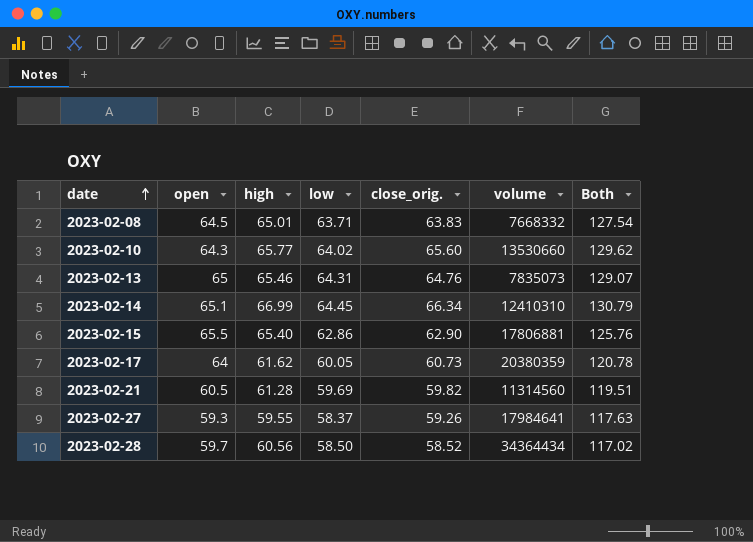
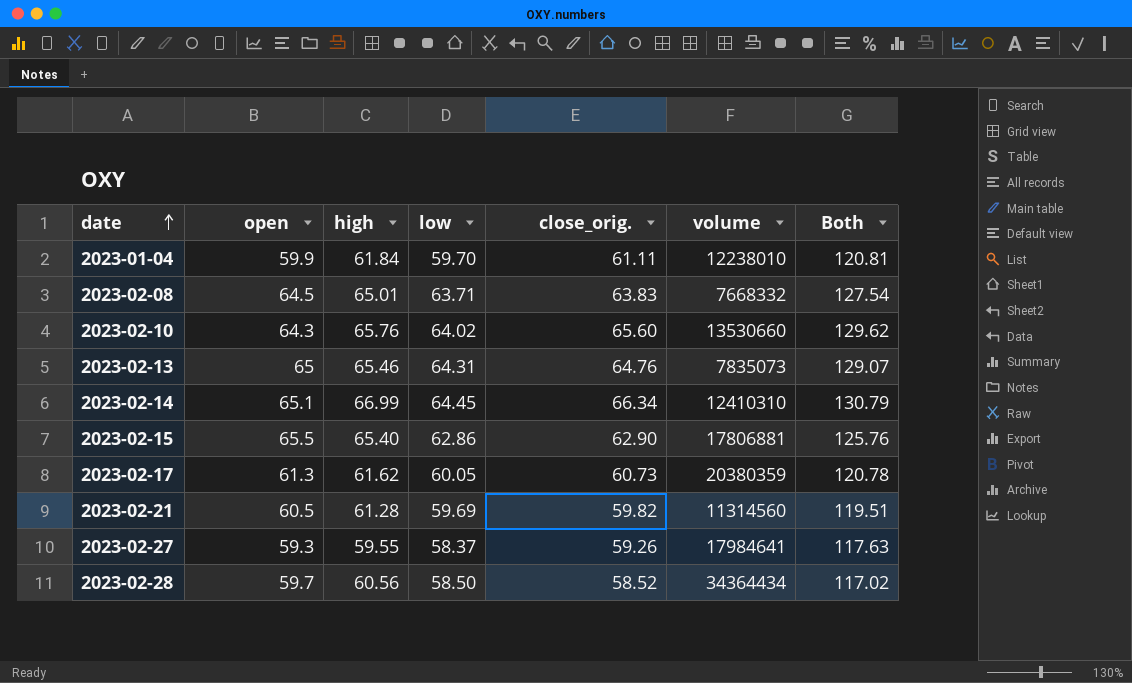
row 2023-01-04: none -> 59.9 | 61.84 | 59.70 | 61.11 | 12238010 | 120.81
2023-02-10 | high: 65.77 -> 65.76
2023-02-17 | open: 64 -> 61.3

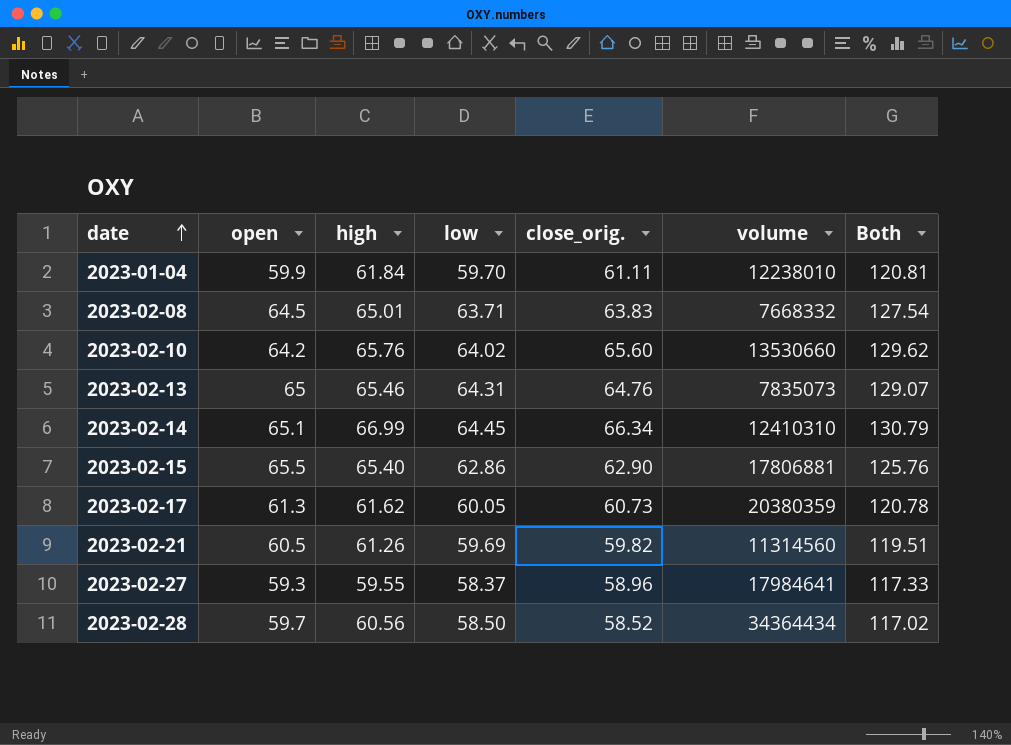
2023-02-10 | open: 64.3 -> 64.2
2023-02-21 | high: 61.28 -> 61.26
2023-02-27 | close_orig.: 59.26 -> 58.96
2023-02-27 | Both: 117.63 -> 117.33

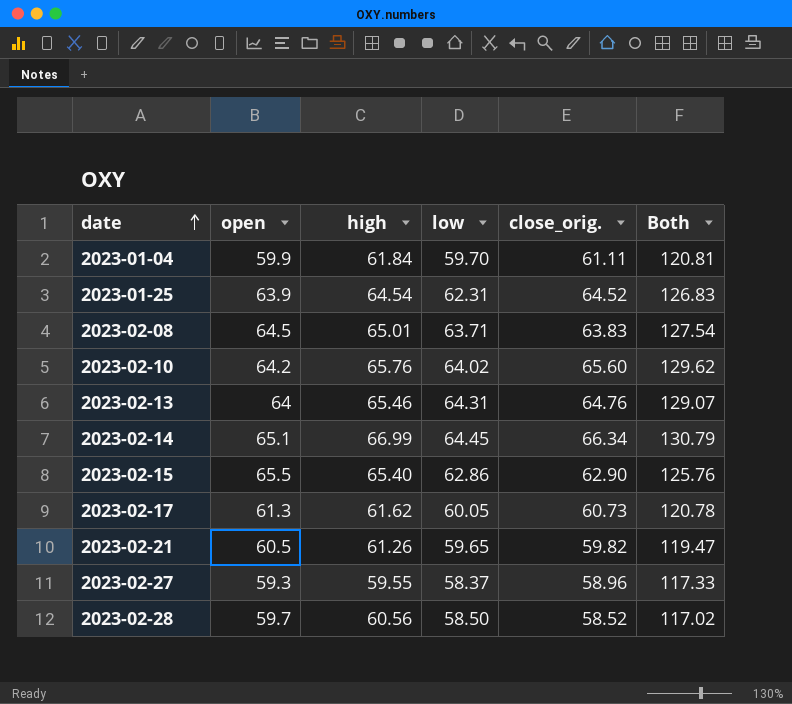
column volume | position: 6 -> none
row 2023-01-25: none -> 63.9 | 64.54 | 62.31 | 64.52 | 126.83
2023-02-13 | open: 65 -> 64
2023-02-21 | low: 59.69 -> 59.65
2023-02-21 | Both: 119.51 -> 119.47

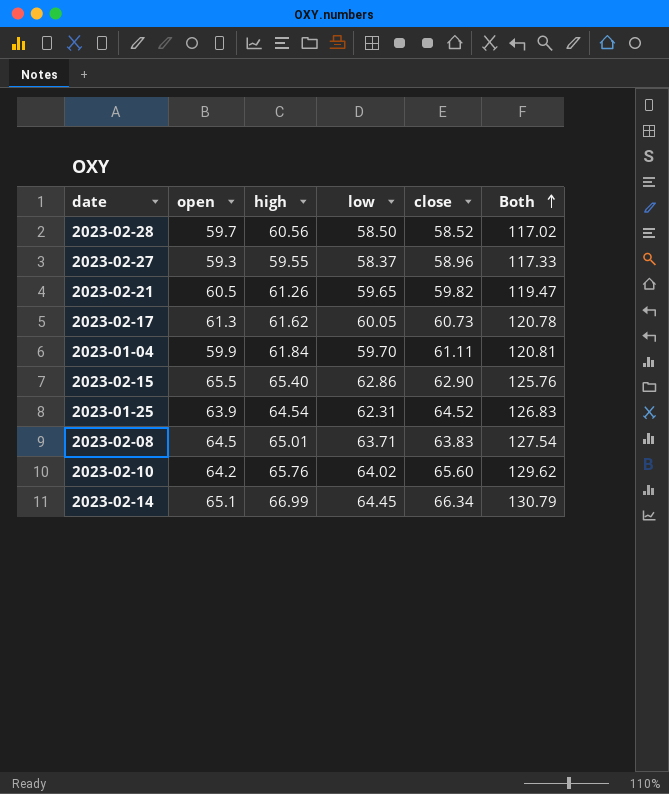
row order: date ascending -> Both ascending
column name: close_orig. -> close
row 2023-02-13: 64 | 65.46 | 64.31 | 64.76 | 129.07 -> none

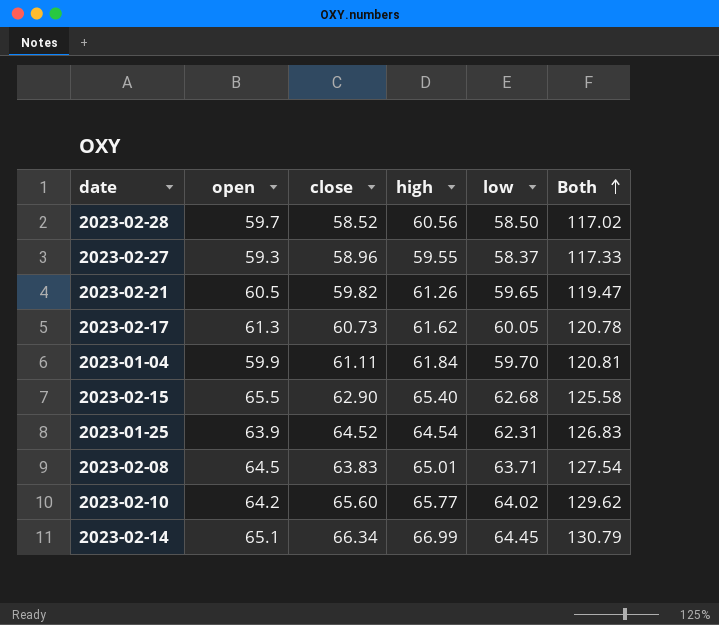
column close | position: 5 -> 3
2023-02-15 | low: 62.86 -> 62.68
2023-02-15 | Both: 125.76 -> 125.58
2023-02-10 | high: 65.76 -> 65.77

